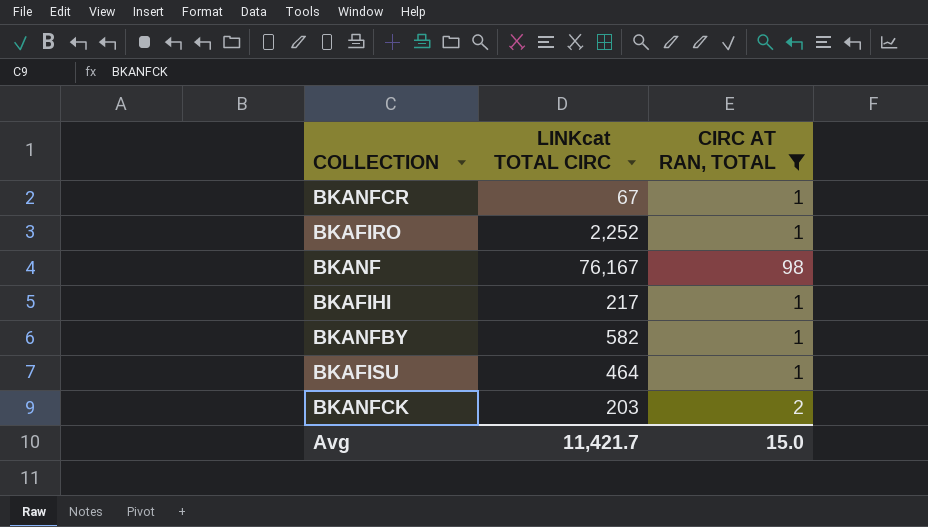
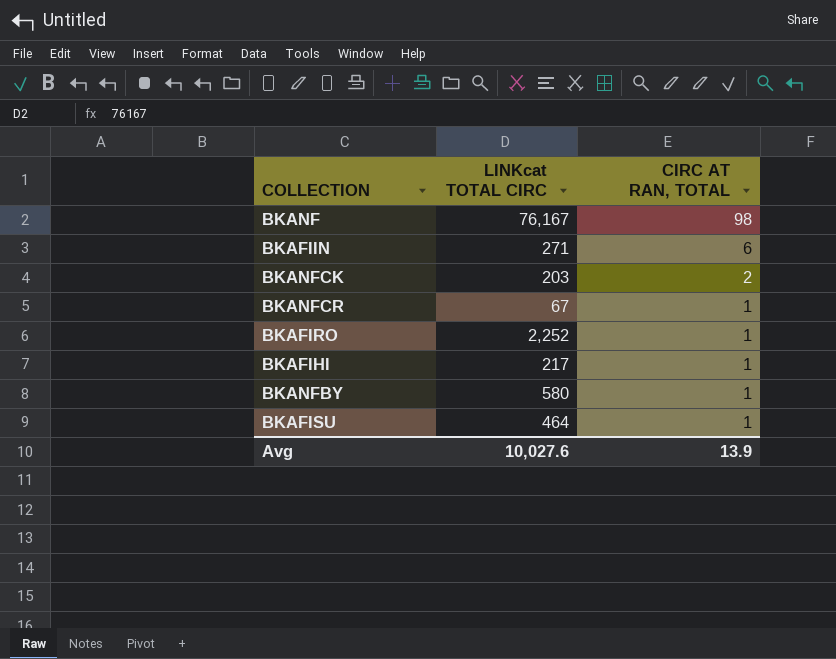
filter: CIRC AT RAN, TOTAL != 6 -> none
row order: none -> CIRC AT RAN, TOTAL descending
BKANFBY | LINKcat TOTAL CIRC: 582 -> 580
Avg | LINKcat TOTAL CIRC: 11,421.7 -> 10,027.6
Avg | CIRC AT RAN, TOTAL: 15.0 -> 13.9

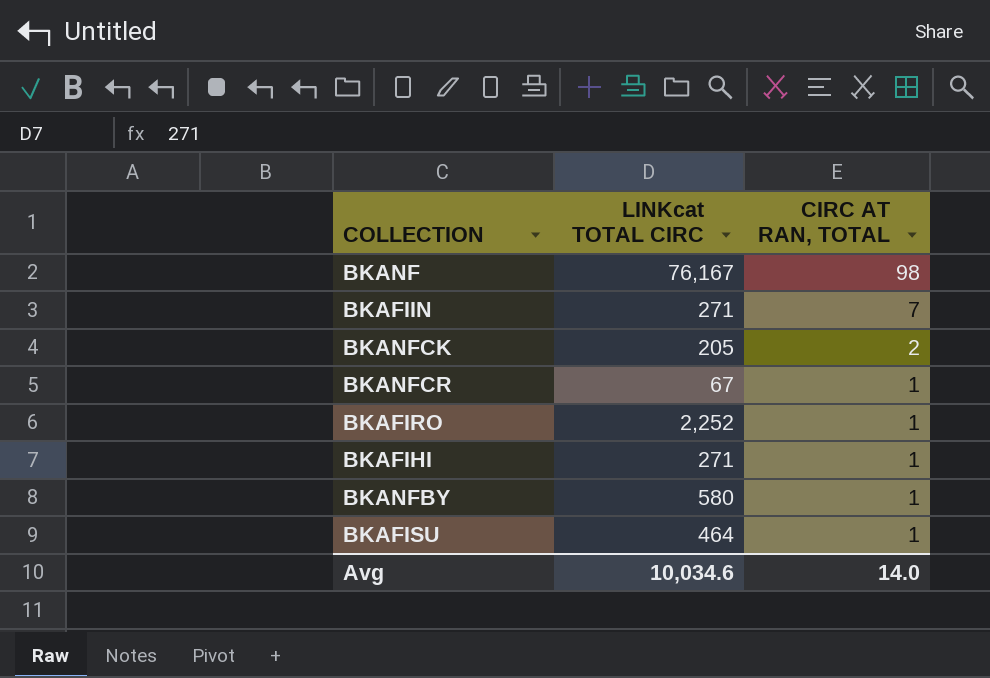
BKAFIIN | CIRC AT RAN, TOTAL: 6 -> 7
BKANFCK | LINKcat TOTAL CIRC: 203 -> 205
BKAFIHI | LINKcat TOTAL CIRC: 217 -> 271
Avg | LINKcat TOTAL CIRC: 10,027.6 -> 10,034.6
Avg | CIRC AT RAN, TOTAL: 13.9 -> 14.0

